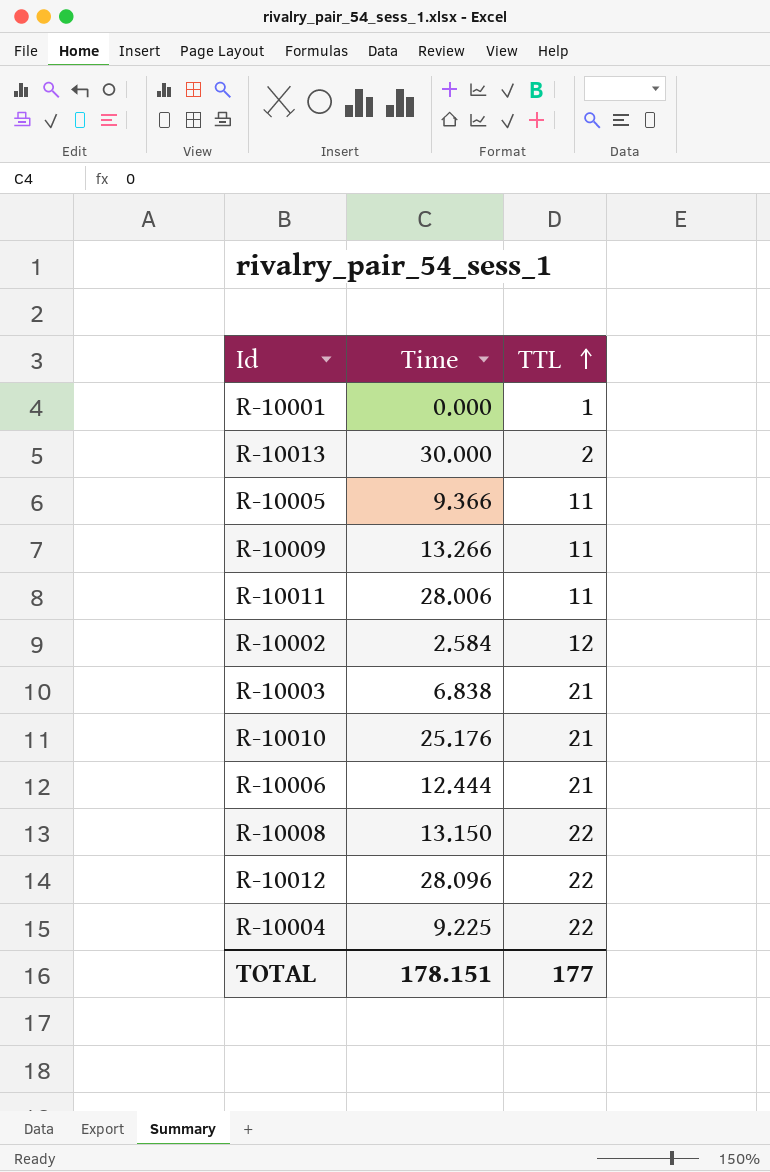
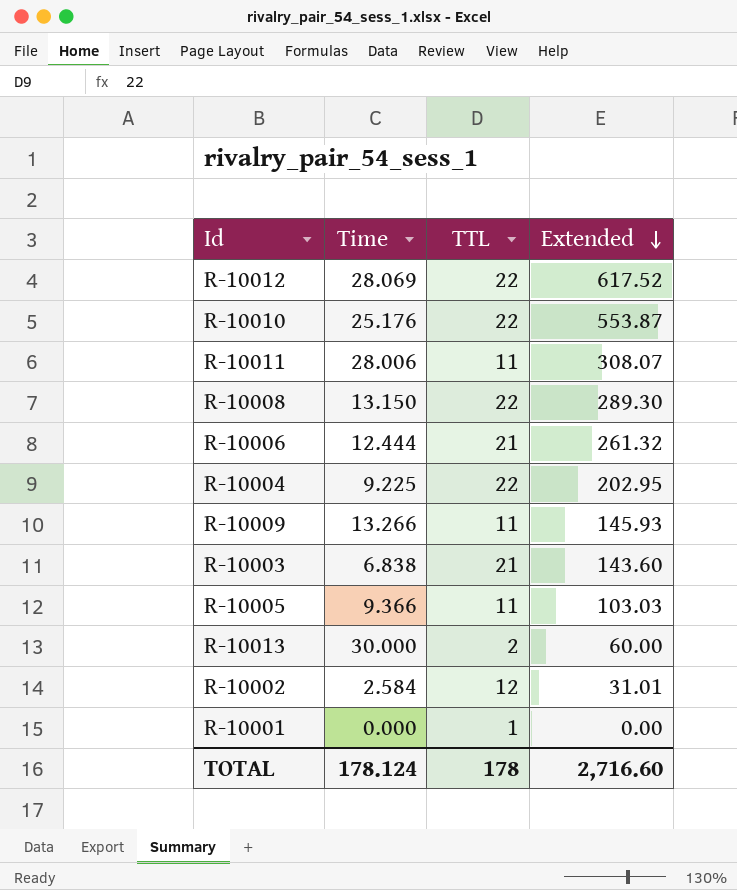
row order: TTL ascending -> Extended descending
column Extended | formula: none -> [Time] * [TTL]
R-10012 | Time: 28.096 -> 28.069
R-10010 | TTL: 21 -> 22
TOTAL | Time: 178.151 -> 178.124
TOTAL | TTL: 177 -> 178

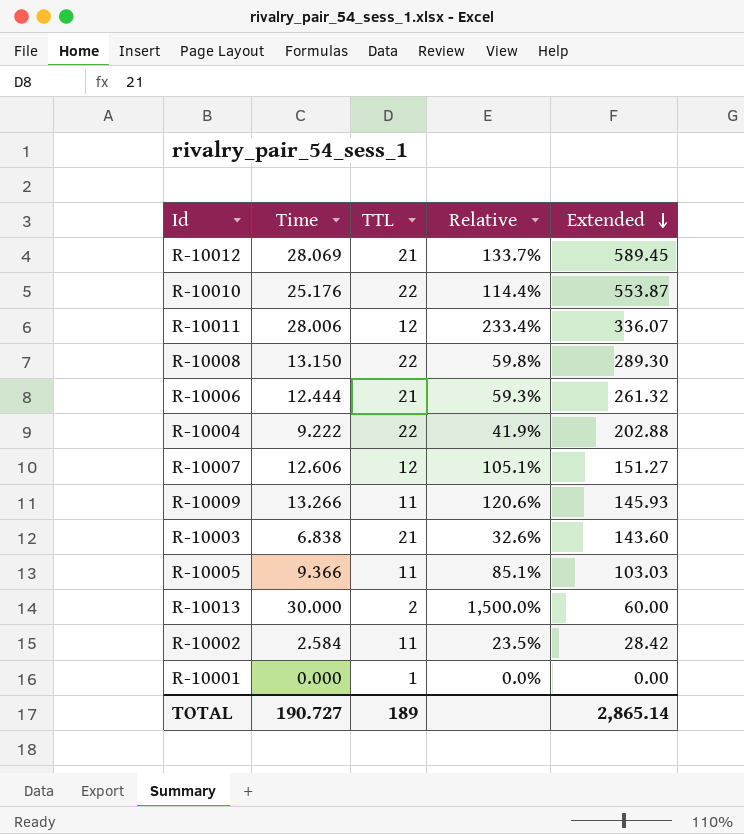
column Relative | formula: none -> [Time] / [TTL]
R-10012 | TTL: 22 -> 21
R-10012 | Extended: 617.52 -> 589.45
R-10011 | TTL: 11 -> 12
R-10011 | Extended: 308.07 -> 336.07
R-10004 | Time: 9.225 -> 9.222
R-10004 | Extended: 202.95 -> 202.88
row R-10007: none -> 12.606 | 12 | 105.1% | 151.27
R-10002 | TTL: 12 -> 11
R-10002 | Extended: 31.01 -> 28.42
TOTAL | Time: 178.124 -> 190.727
TOTAL | TTL: 178 -> 189
TOTAL | Extended: 2,716.60 -> 2,865.14

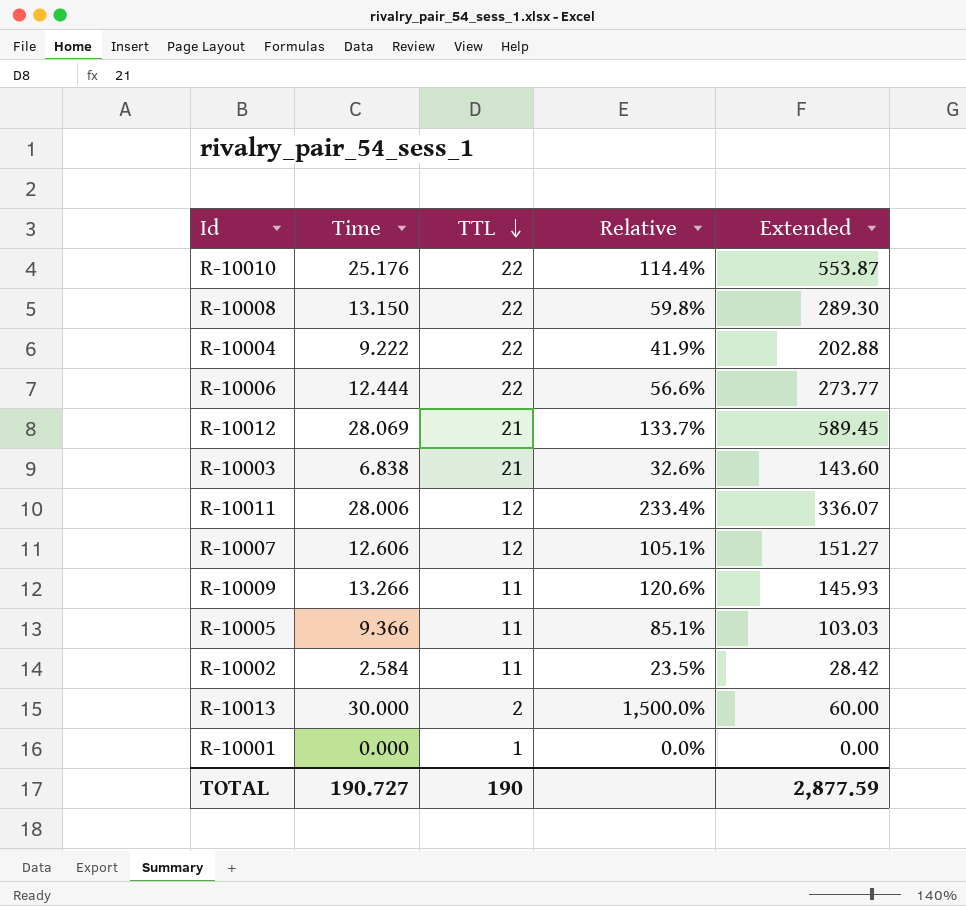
row order: Extended descending -> TTL descending
R-10006 | TTL: 21 -> 22
R-10006 | Relative: 59.3% -> 56.6%
R-10006 | Extended: 261.32 -> 273.77
TOTAL | TTL: 189 -> 190
TOTAL | Extended: 2,865.14 -> 2,877.59

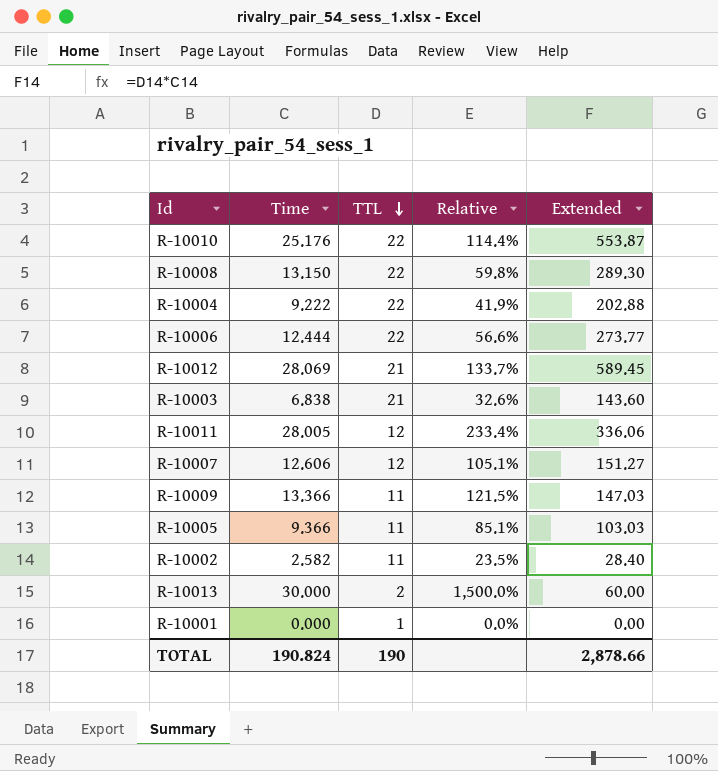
R-10011 | Time: 28.006 -> 28.005
R-10011 | Extended: 336.07 -> 336.06
R-10009 | Time: 13.266 -> 13.366
R-10009 | Relative: 120.6% -> 121.5%
R-10009 | Extended: 145.93 -> 147.03
R-10002 | Time: 2.584 -> 2.582
R-10002 | Extended: 28.42 -> 28.40
TOTAL | Time: 190.727 -> 190.824
TOTAL | Extended: 2,877.59 -> 2,878.66

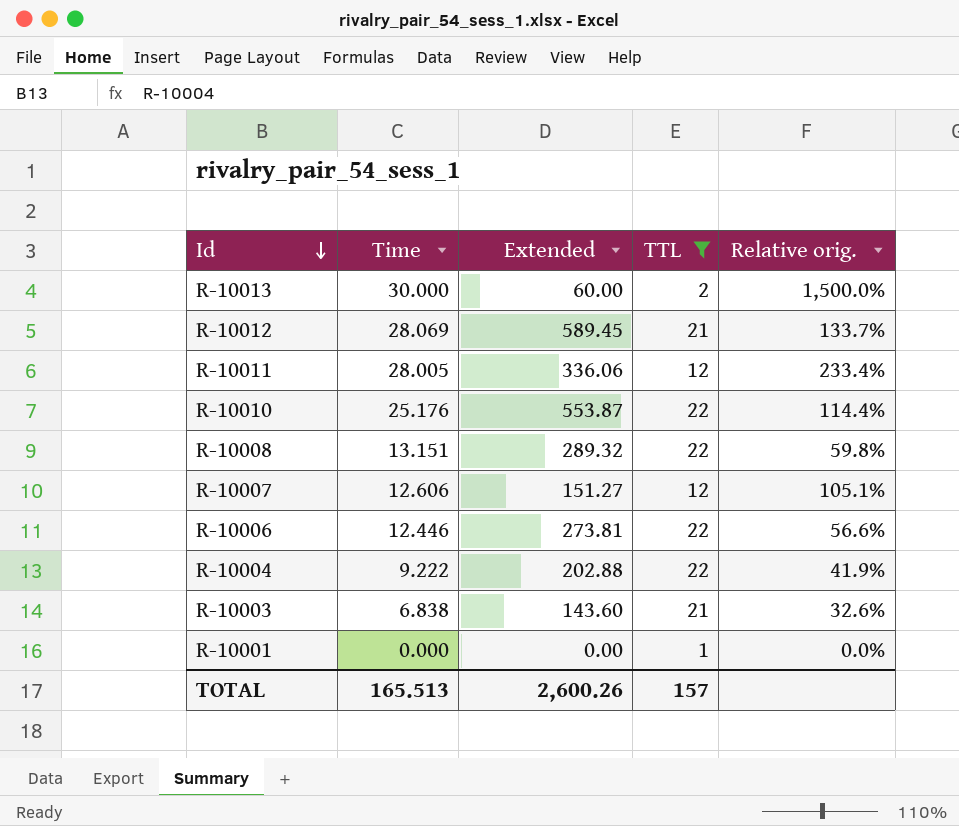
filter: none -> TTL != 11
row order: TTL descending -> Id descending
column Extended | position: 5 -> 3
column name: Relative -> Relative orig.
R-10008 | Time: 13.150 -> 13.151
R-10008 | Extended: 289.30 -> 289.32
R-10006 | Time: 12.444 -> 12.446
R-10006 | Extended: 273.77 -> 273.81
TOTAL | Time: 190.824 -> 165.513
TOTAL | Extended: 2,878.66 -> 2,600.26
TOTAL | TTL: 190 -> 157

